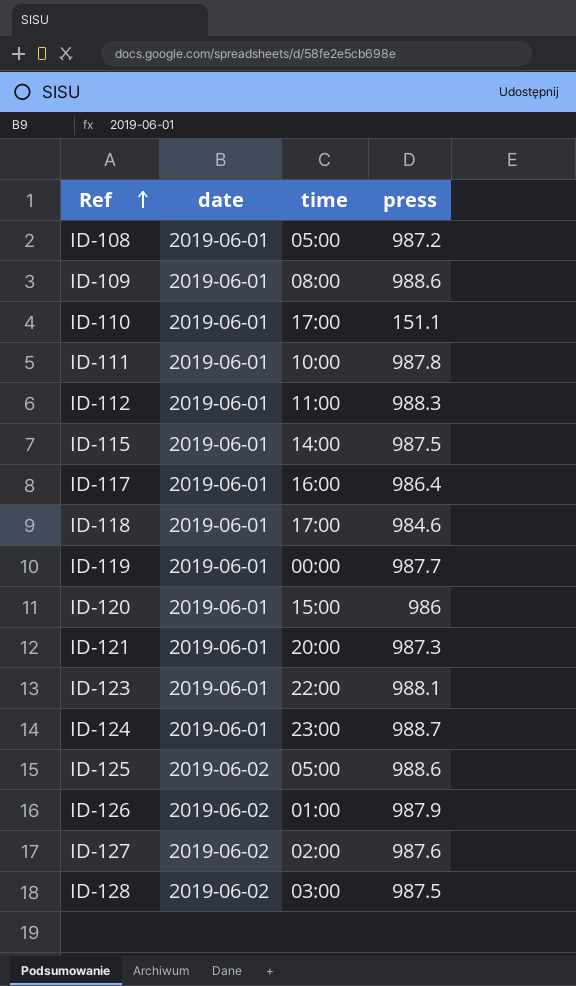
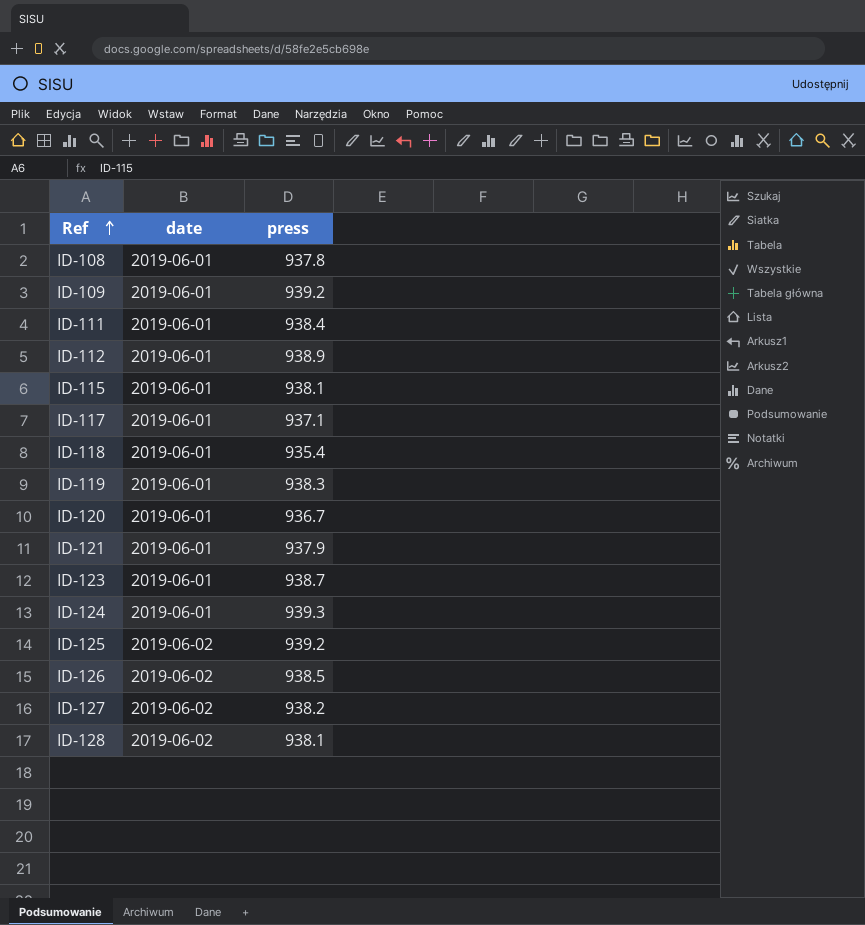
column time | position: 3 -> none
row ID-110: 2019-06-01 | 17:00 | 151.1 -> none
ID-108 | press: 987.2 -> 937.8
ID-109 | press: 988.6 -> 939.2
ID-111 | press: 987.8 -> 938.4
ID-112 | press: 988.3 -> 938.9
ID-115 | press: 987.5 -> 938.1
ID-117 | press: 986.4 -> 937.1
ID-118 | press: 984.6 -> 935.4
ID-119 | press: 987.7 -> 938.3
ID-120 | press: 986 -> 936.7
ID-121 | press: 987.3 -> 937.9
ID-123 | press: 988.1 -> 938.7
ID-124 | press: 988.7 -> 939.3
ID-125 | press: 988.6 -> 939.2
ID-126 | press: 987.9 -> 938.5
ID-127 | press: 987.6 -> 938.2
ID-128 | press: 987.5 -> 938.1

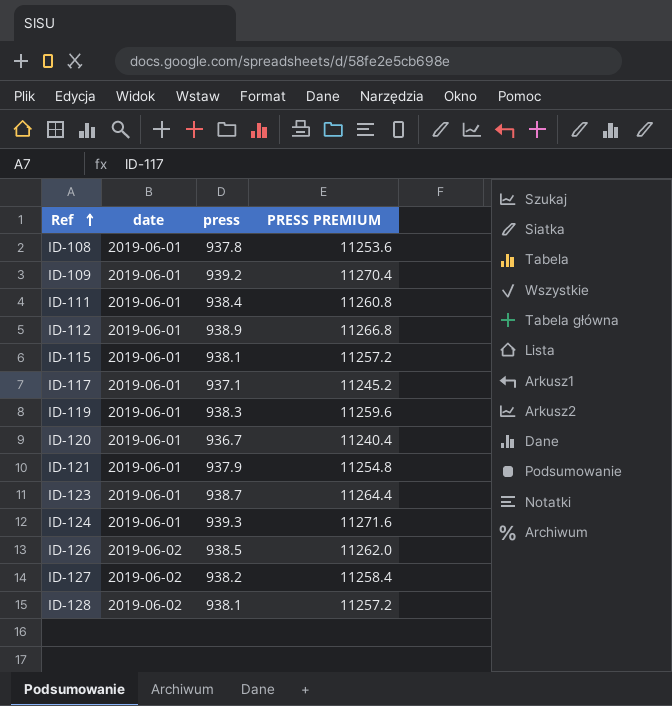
column PRESS PREMIUM | formula: none -> [press] * 12
row ID-118: 2019-06-01 | 935.4 -> none
row ID-125: 2019-06-02 | 939.2 -> none

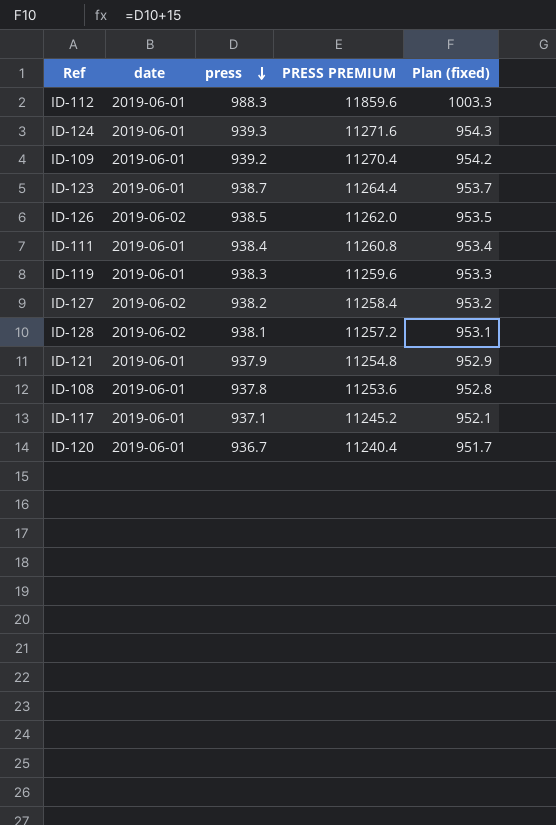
row order: Ref ascending -> press descending
column Plan (fixed) | formula: none -> [press] + 15
row ID-115: 2019-06-01 | 938.1 | 11257.2 -> none
ID-112 | press: 938.9 -> 988.3
ID-112 | PRESS PREMIUM: 11266.8 -> 11859.6

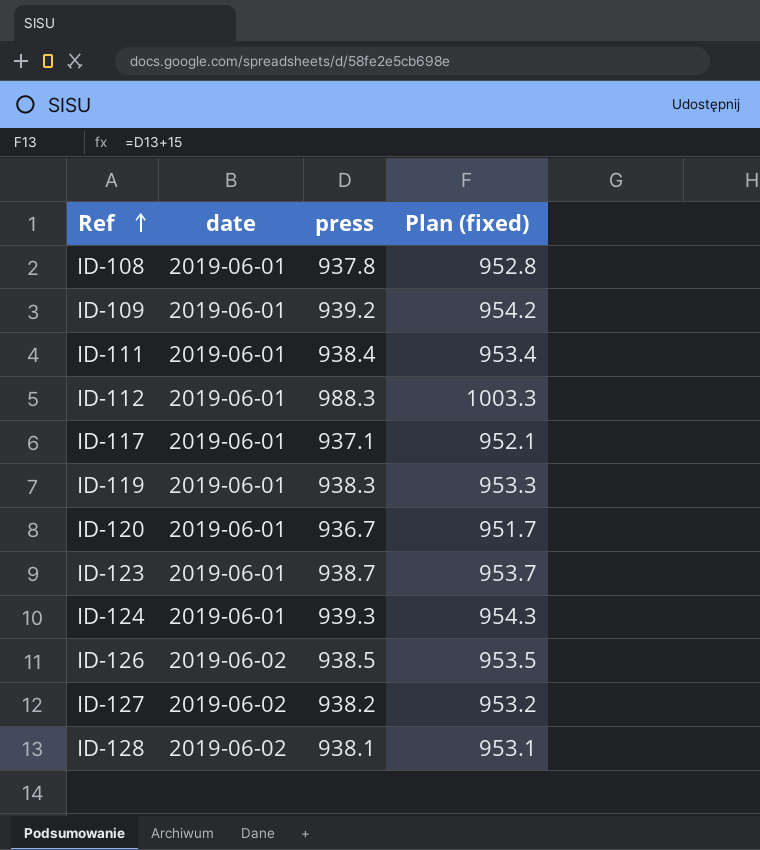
row order: press descending -> Ref ascending
column PRESS PREMIUM | formula: [press] * 12 -> none
row ID-121: 2019-06-01 | 937.9 | 11254.8 | 952.9 -> none

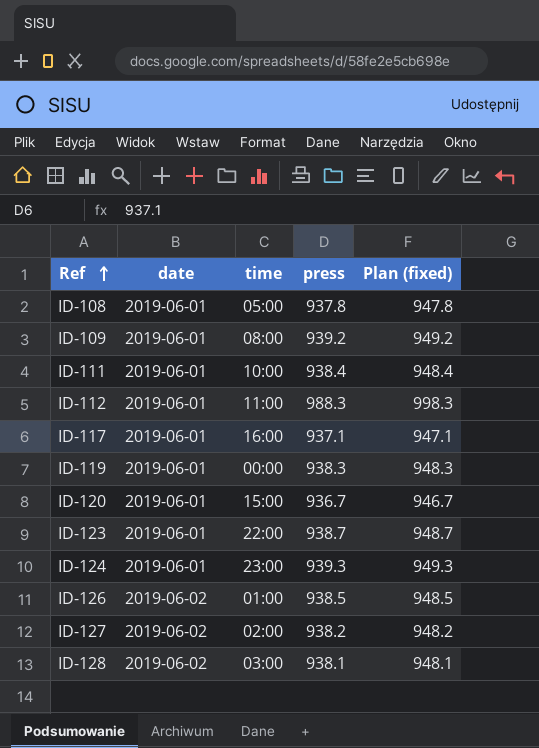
column time | position: none -> 3
column Plan (fixed) | formula: [press] + 15 -> [press] + 10

